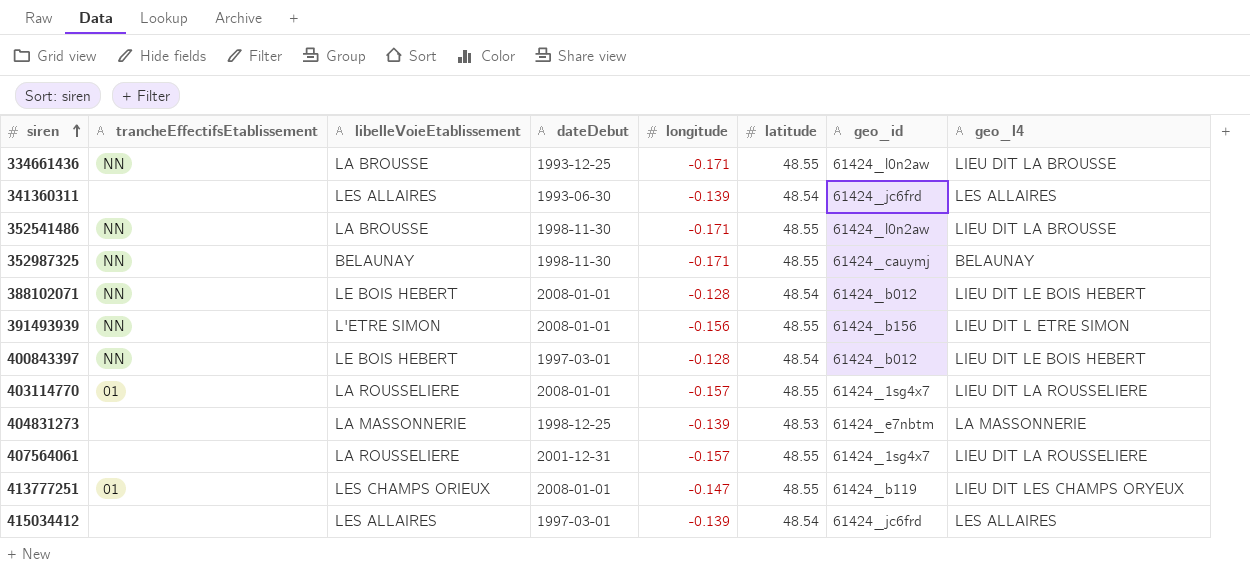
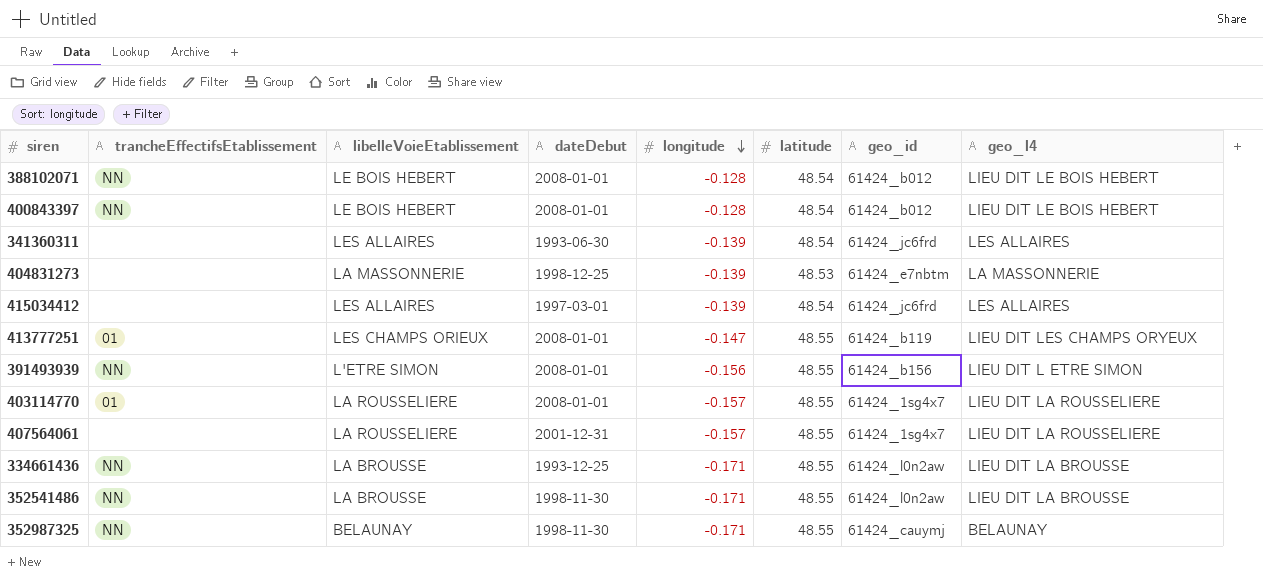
row order: siren ascending -> longitude descending
400843397 | dateDebut: 1997-03-01 -> 2008-01-01

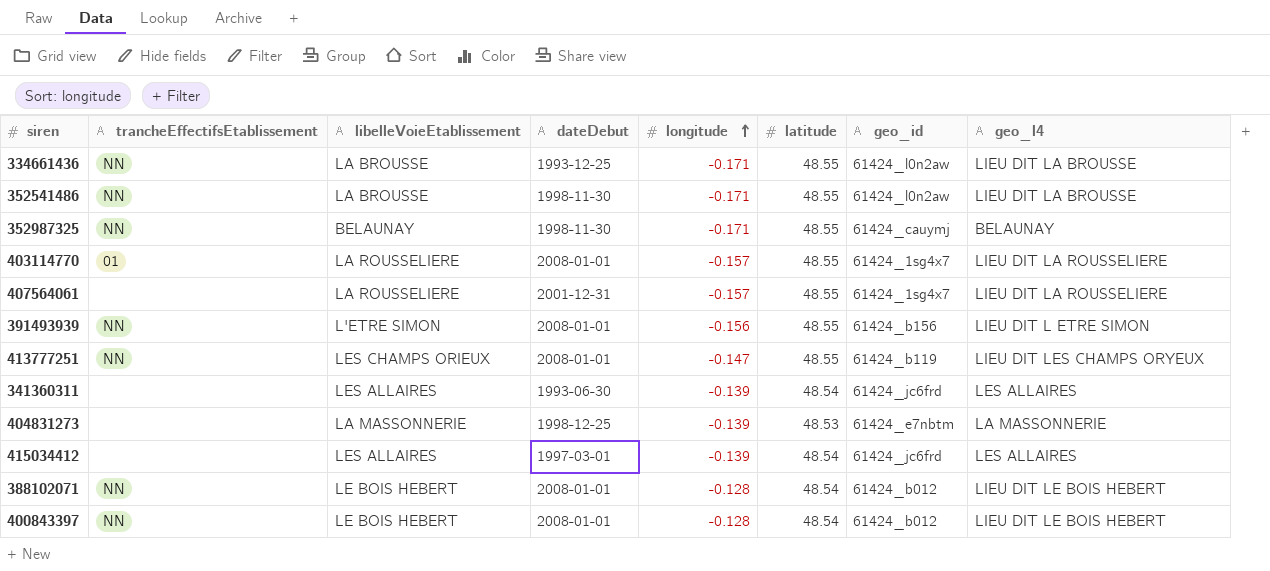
row order: longitude descending -> longitude ascending
413777251 | trancheEffectifsEtablissement: 01 -> NN

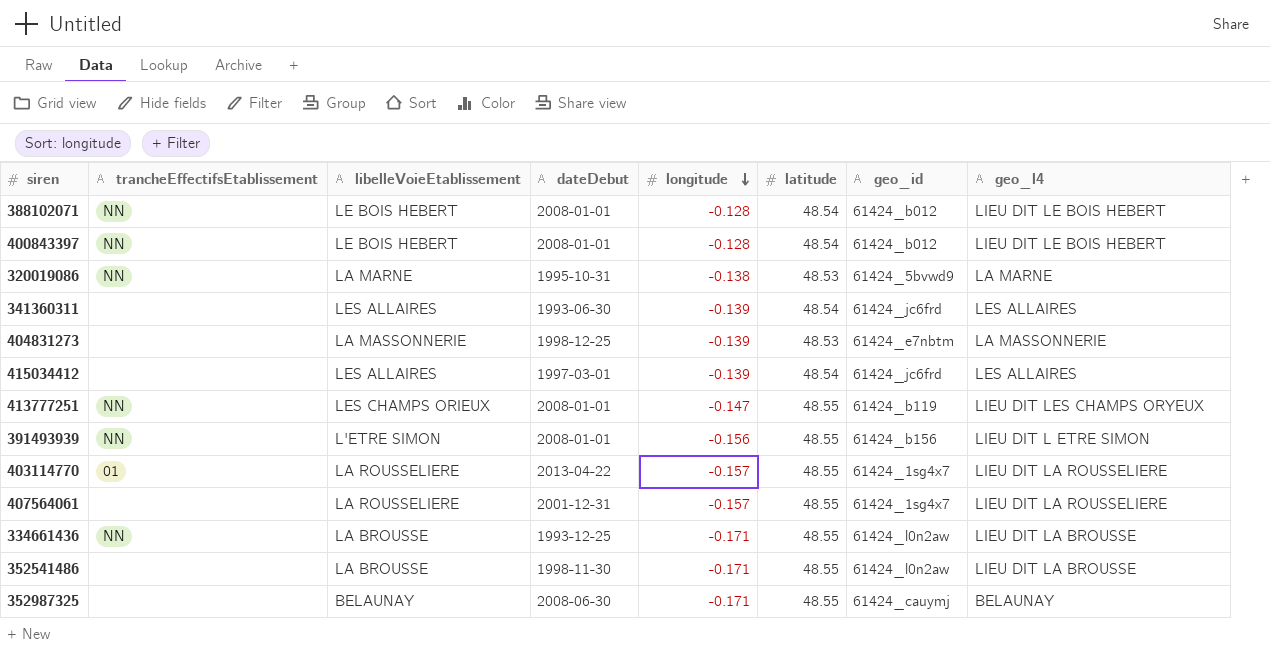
row order: longitude ascending -> longitude descending
row 320019086: none -> NN | LA MARNE | 1995-10-31 | -0.138 | 48.53 | 61424_5bvwd9 | LA MARNE
403114770 | dateDebut: 2008-01-01 -> 2013-04-22
352541486 | trancheEffectifsEtablissement: NN -> none
352987325 | trancheEffectifsEtablissement: NN -> none
352987325 | dateDebut: 1998-11-30 -> 2008-06-30

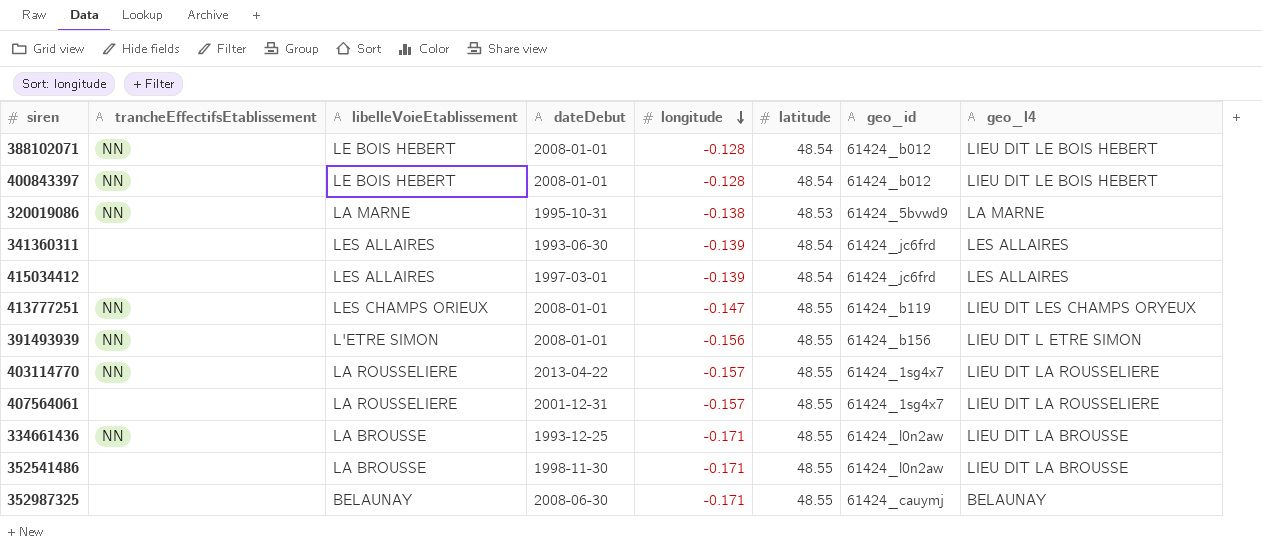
row 404831273: none | LA MASSONNERIE | 1998-12-25 | -0.139 | 48.53 | 61424_e7nbtm | LA MASSONNERIE -> none
403114770 | trancheEffectifsEtablissement: 01 -> NN

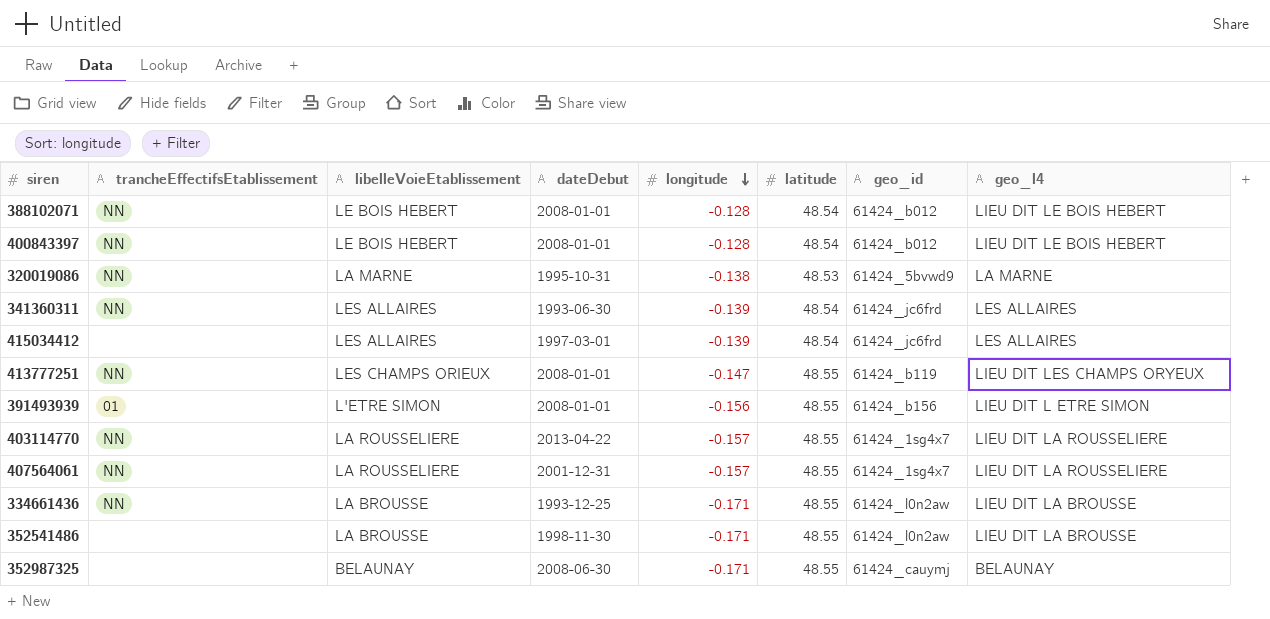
341360311 | trancheEffectifsEtablissement: none -> NN
391493939 | trancheEffectifsEtablissement: NN -> 01
407564061 | trancheEffectifsEtablissement: none -> NN

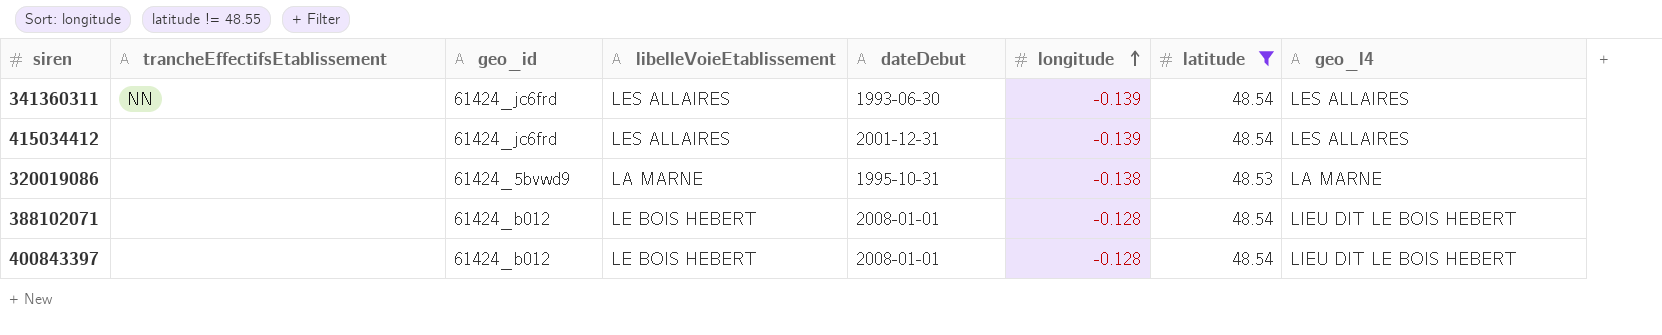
filter: none -> latitude != 48.55
row order: longitude descending -> longitude ascending
column geo_id | position: 7 -> 3
415034412 | dateDebut: 1997-03-01 -> 2001-12-31
320019086 | trancheEffectifsEtablissement: NN -> none
388102071 | trancheEffectifsEtablissement: NN -> none
400843397 | trancheEffectifsEtablissement: NN -> none

